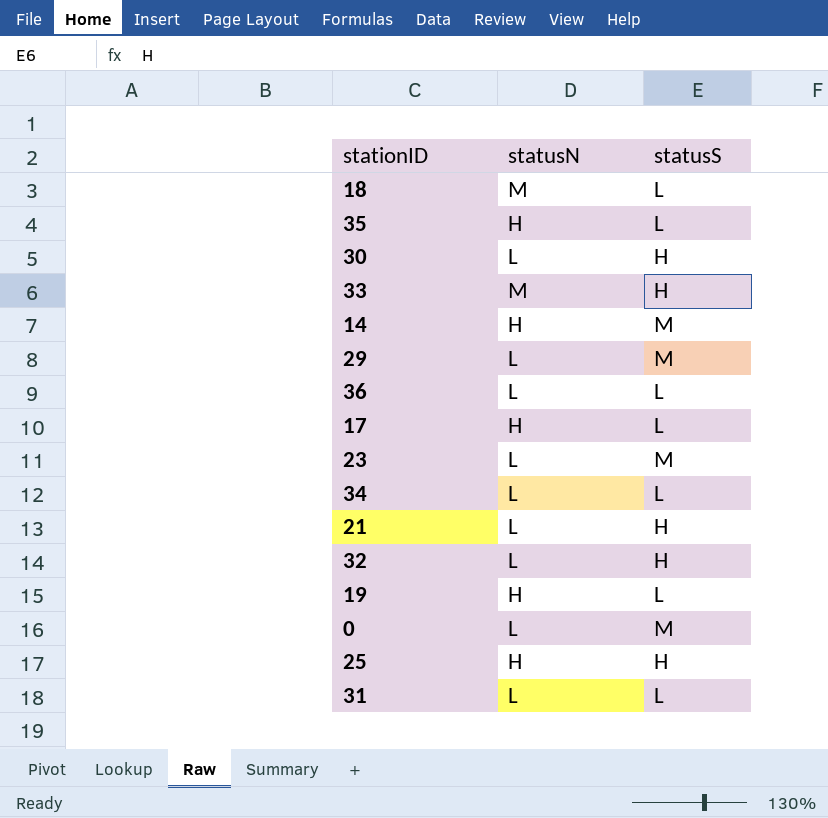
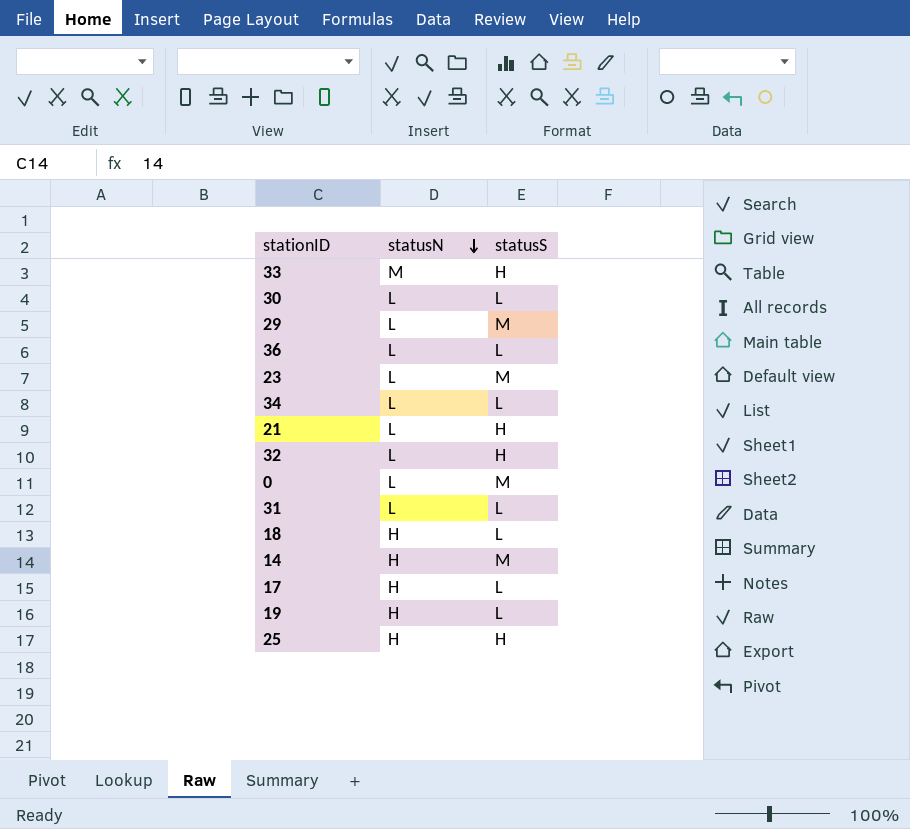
row order: none -> statusN descending
row 35: H | L -> none
30 | statusS: H -> L
18 | statusN: M -> H

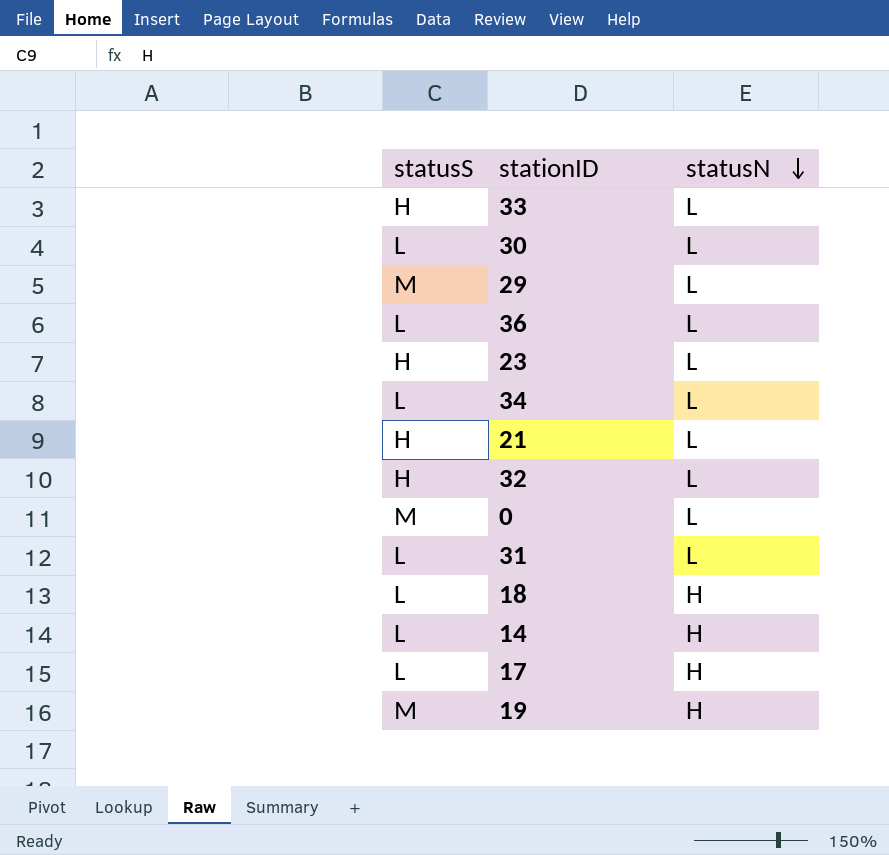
column statusS | position: 3 -> 1
row 25: H | H -> none
33 | statusN: M -> L
23 | statusS: M -> H
14 | statusS: M -> L
19 | statusS: L -> M

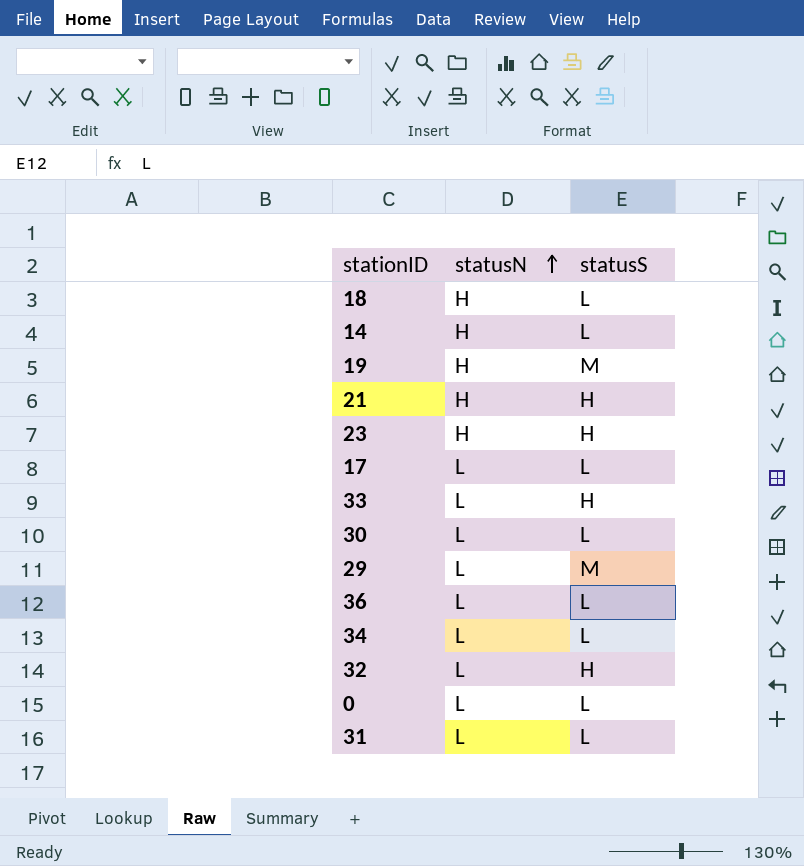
row order: statusN descending -> statusN ascending
column statusS | position: 1 -> 3
21 | statusN: L -> H
23 | statusN: L -> H
17 | statusN: H -> L
0 | statusS: M -> L

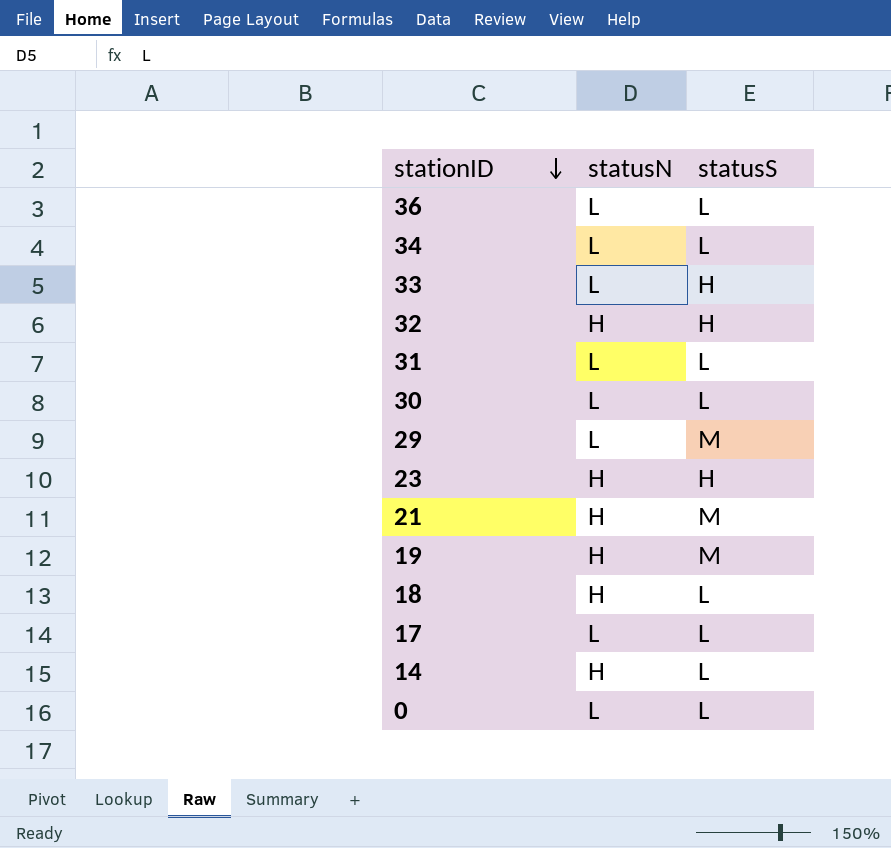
row order: statusN ascending -> stationID descending
32 | statusN: L -> H
21 | statusS: H -> M

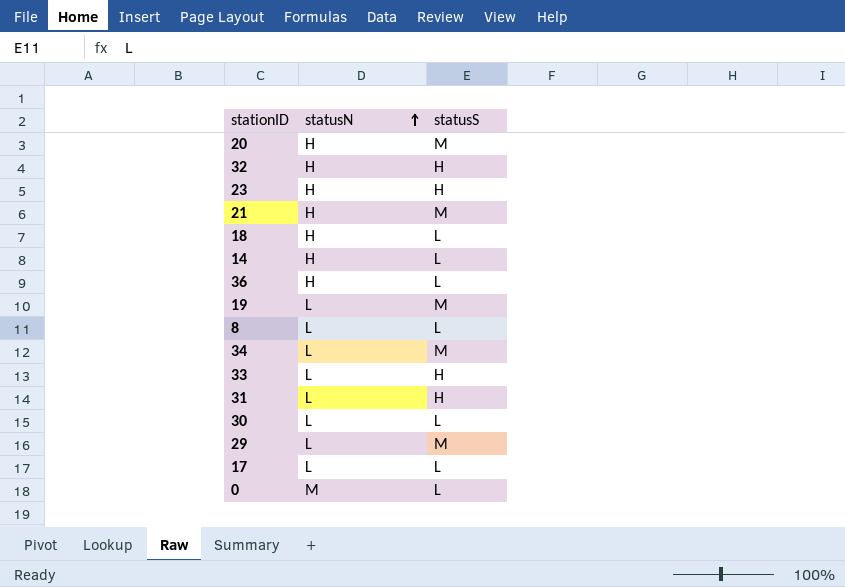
row order: stationID descending -> statusN ascending
row 20: none -> H | M
36 | statusN: L -> H
19 | statusN: H -> L
row 8: none -> L | L
34 | statusS: L -> M
31 | statusS: L -> H
0 | statusN: L -> M

